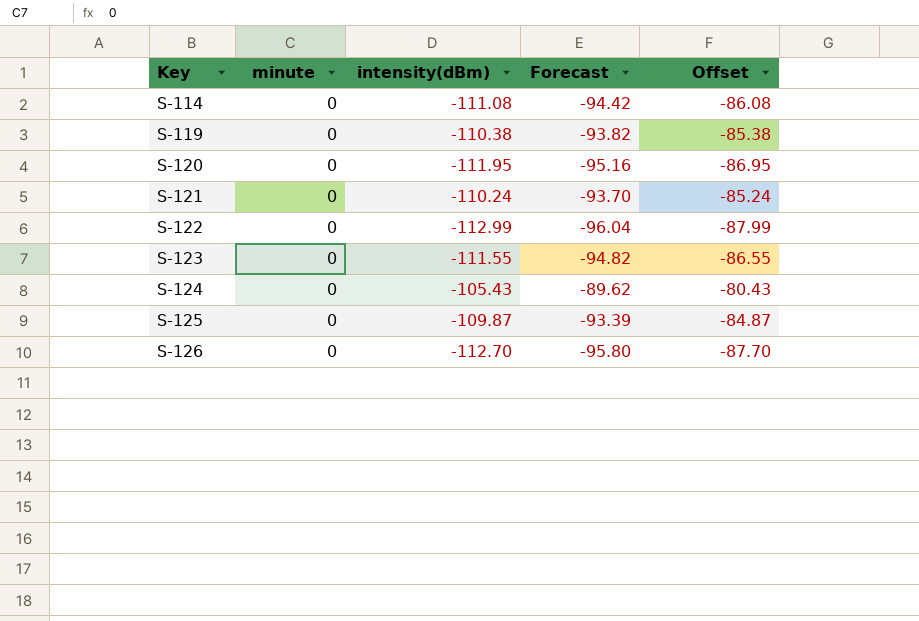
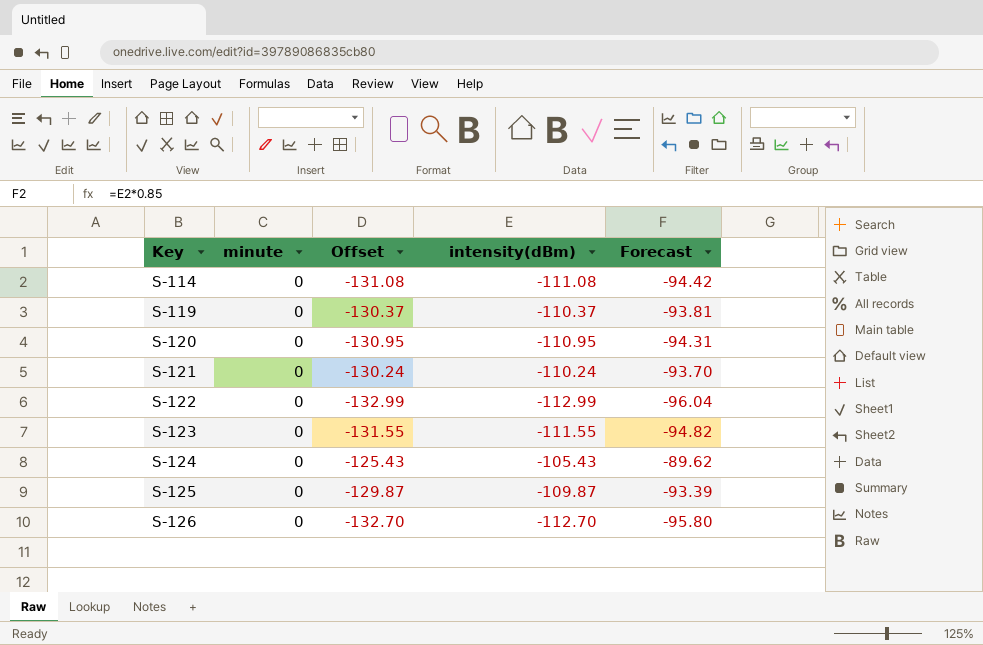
column Offset | formula: [intensity(dBm)] + 25 -> [intensity(dBm)] - 20
column Offset | position: 5 -> 3
S-119 | intensity(dBm): -110.38 -> -110.37
S-119 | Forecast: -93.82 -> -93.81
S-120 | intensity(dBm): -111.95 -> -110.95
S-120 | Forecast: -95.16 -> -94.31

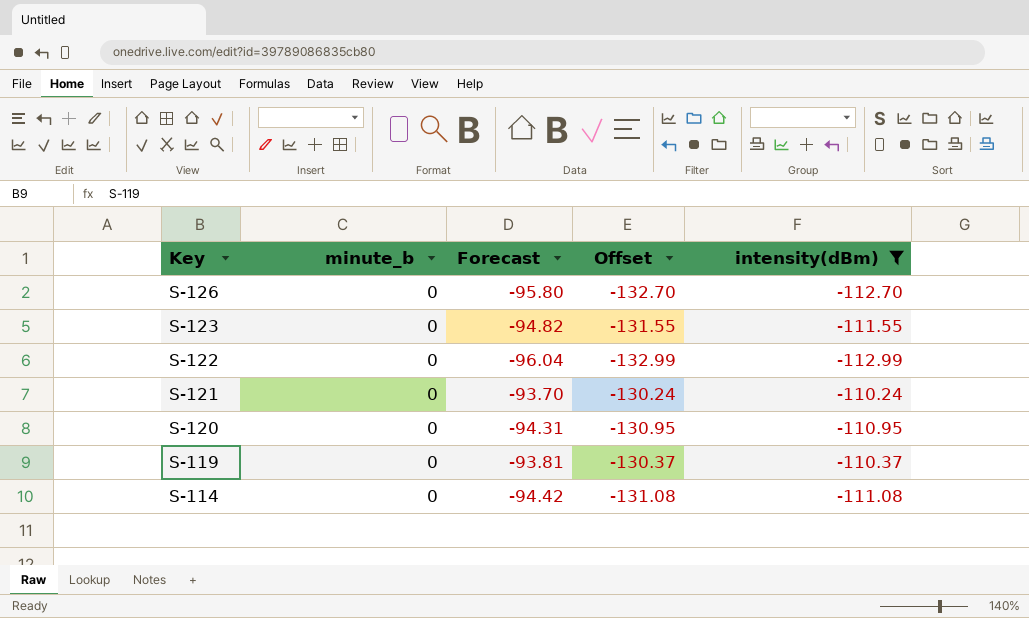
filter: none -> intensity(dBm) <= -110.24
row order: Key ascending -> Key descending
column name: minute -> minute_b
column Forecast | position: 5 -> 3

